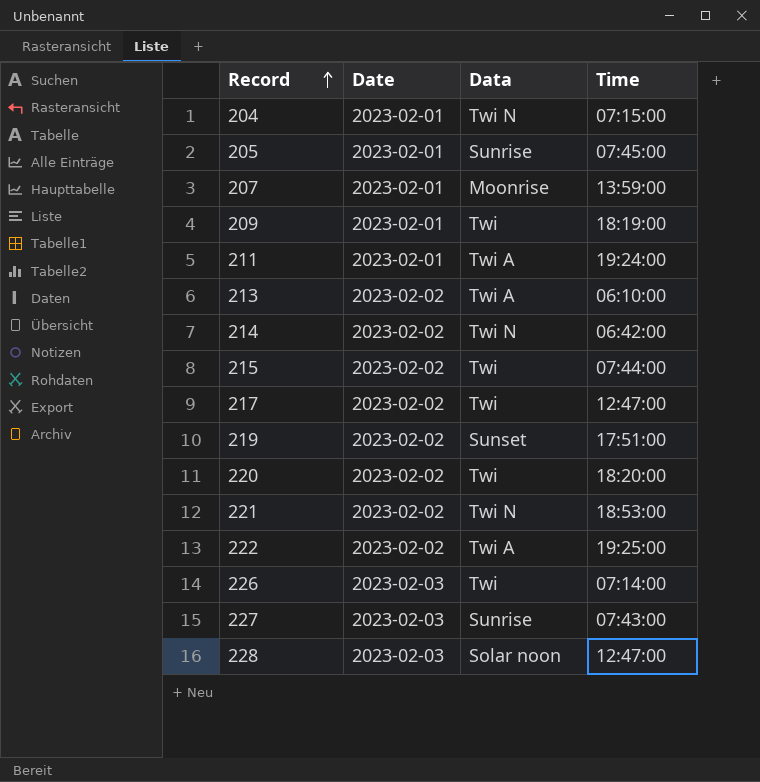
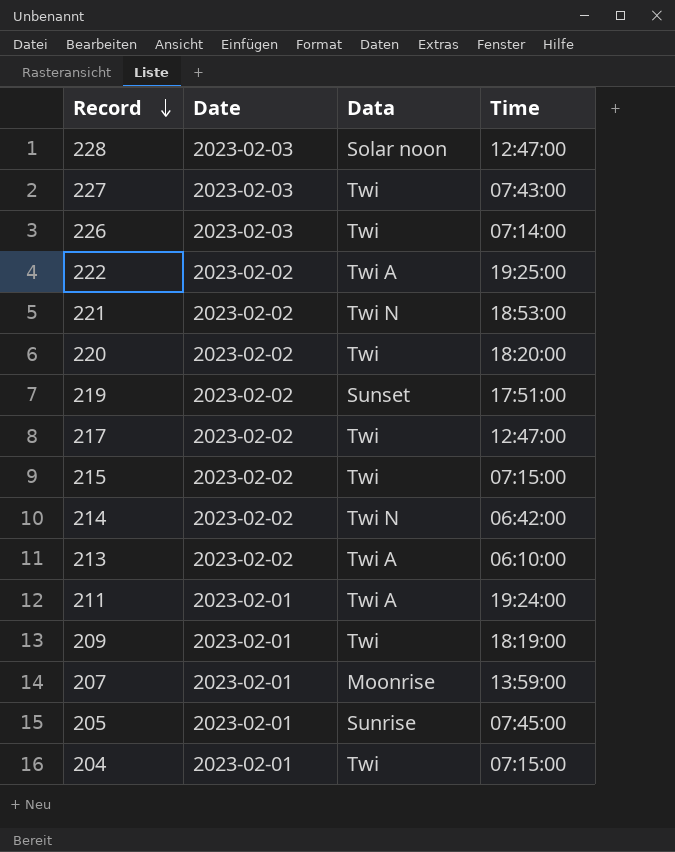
row order: Record ascending -> Record descending
227 | Data: Sunrise -> Twi
215 | Time: 07:44:00 -> 07:15:00
204 | Data: Twi N -> Twi

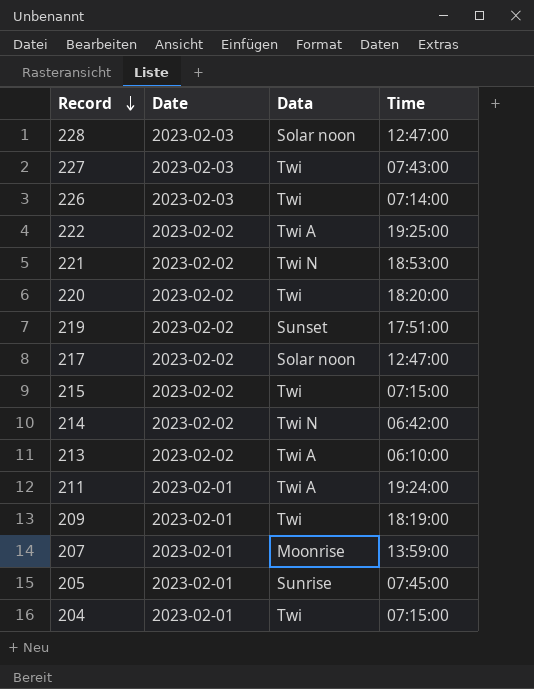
217 | Data: Twi -> Solar noon

